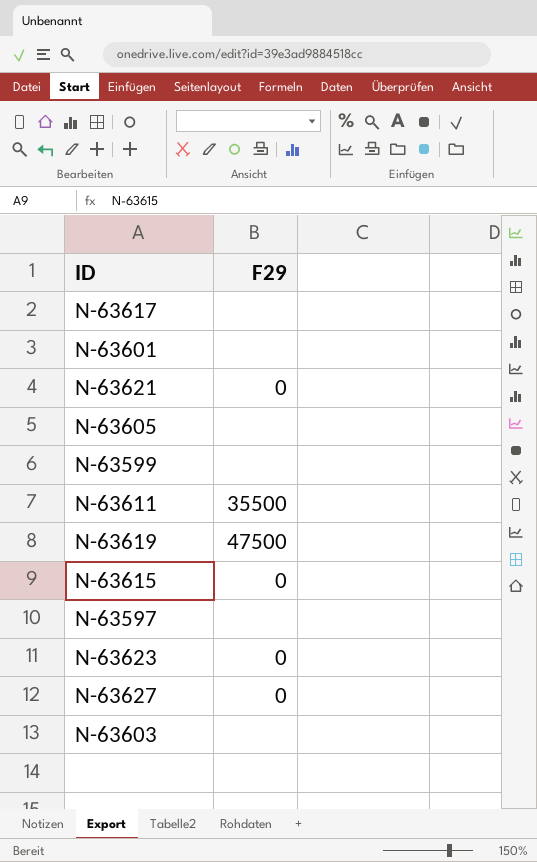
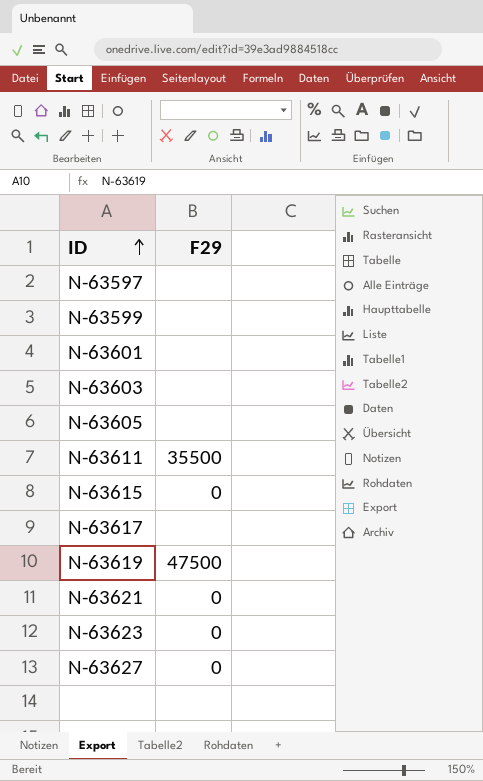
row order: none -> ID ascending

